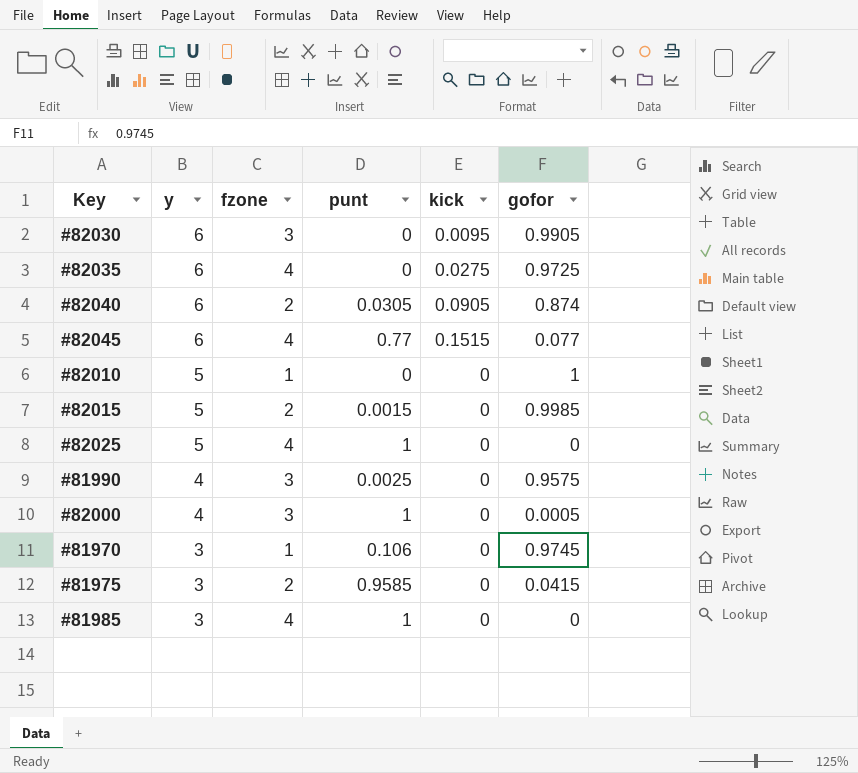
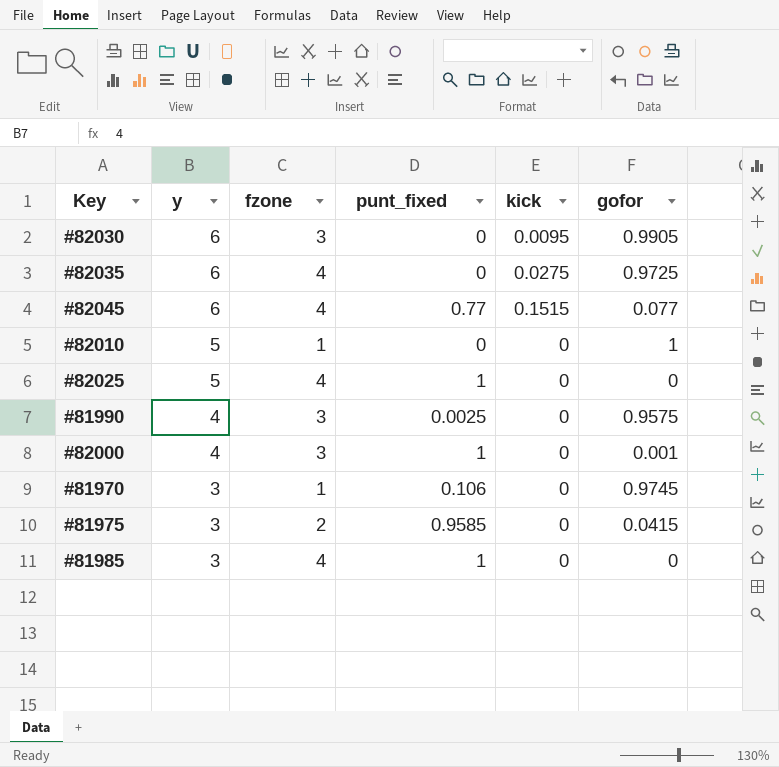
column name: punt -> punt_fixed
row #82040: 6 | 2 | 0.0305 | 0.0905 | 0.874 -> none
row #82015: 5 | 2 | 0.0015 | 0 | 0.9985 -> none
#82000 | gofor: 0.0005 -> 0.001

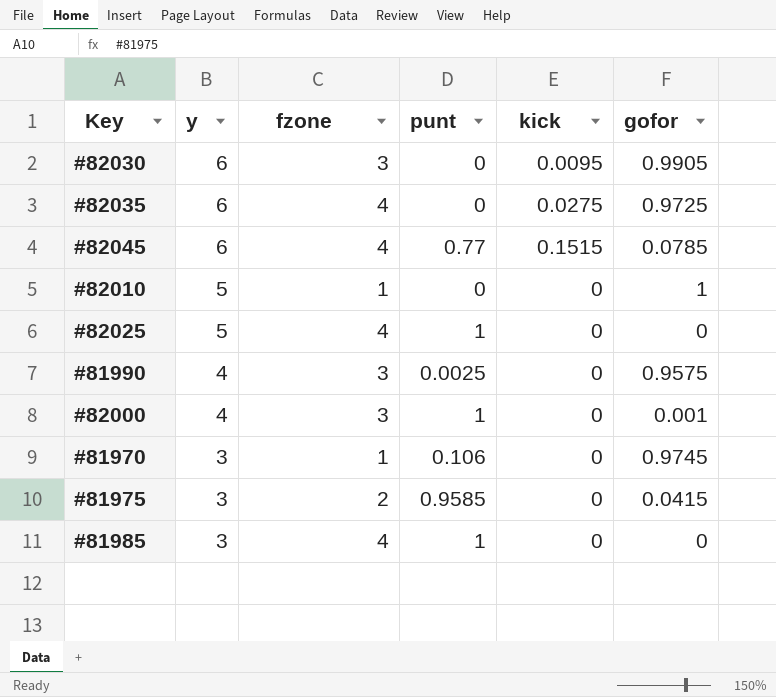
column name: punt_fixed -> punt
#82045 | gofor: 0.077 -> 0.0785

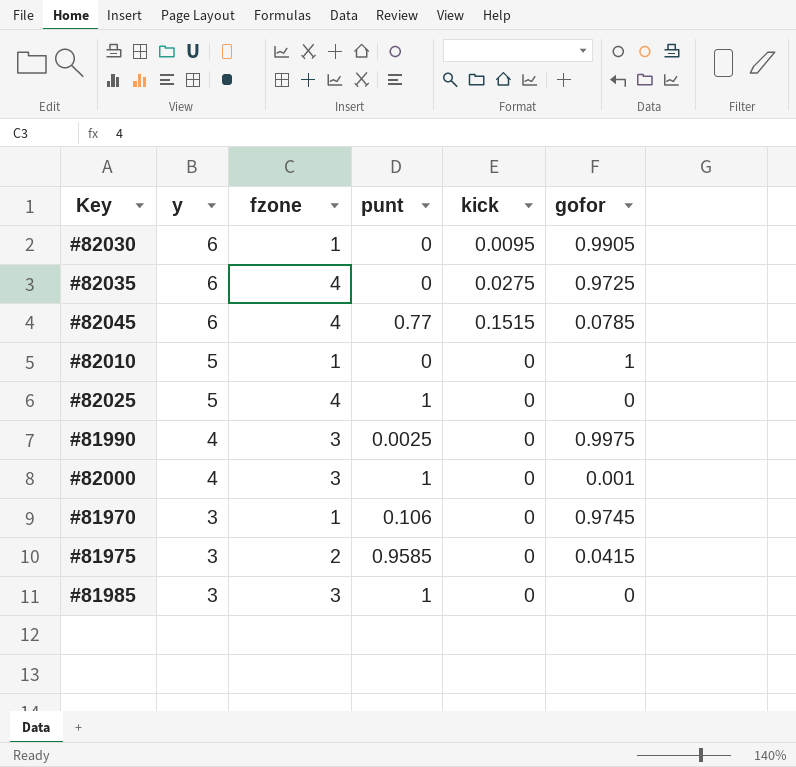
#82030 | fzone: 3 -> 1
#81990 | gofor: 0.9575 -> 0.9975
#81985 | fzone: 4 -> 3

